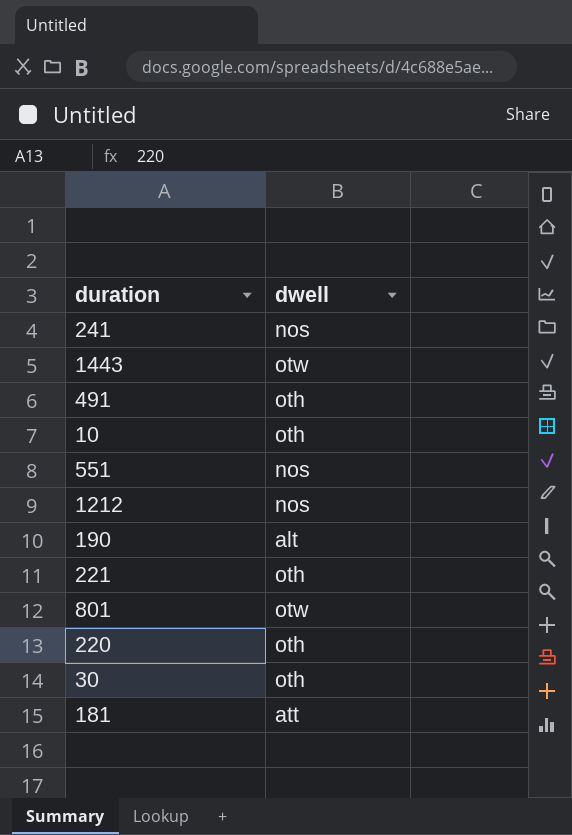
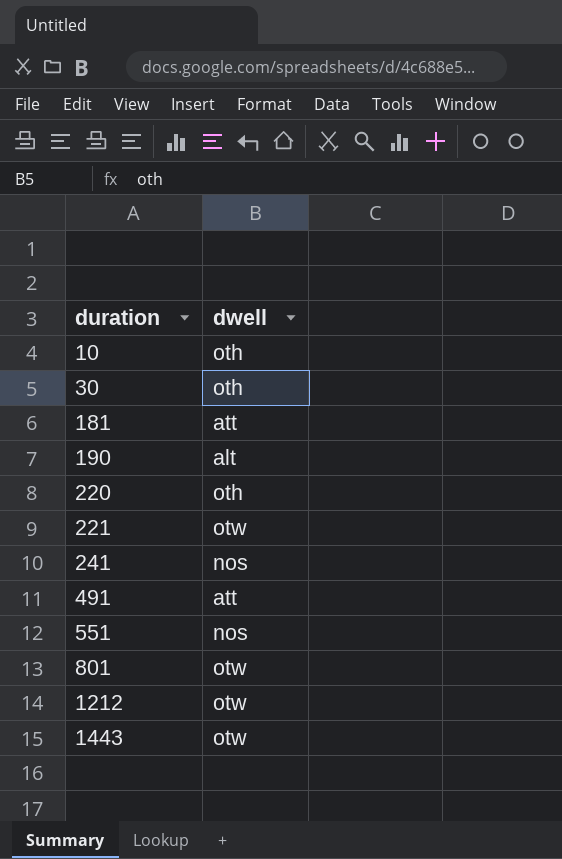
row order: none -> duration ascending
221 | dwell: oth -> otw
491 | dwell: oth -> att
1212 | dwell: nos -> otw

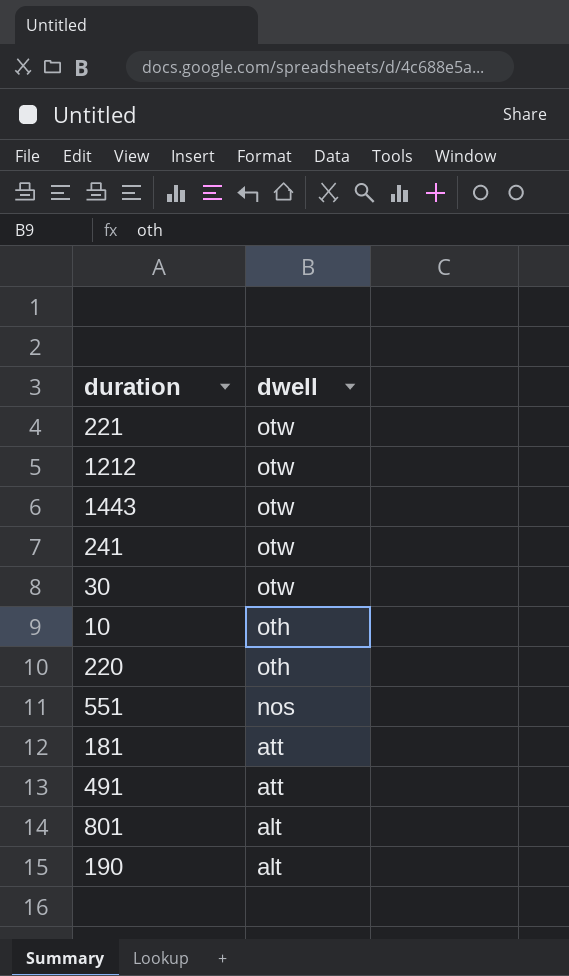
row order: duration ascending -> dwell descending
241 | dwell: nos -> otw
30 | dwell: oth -> otw
801 | dwell: otw -> alt

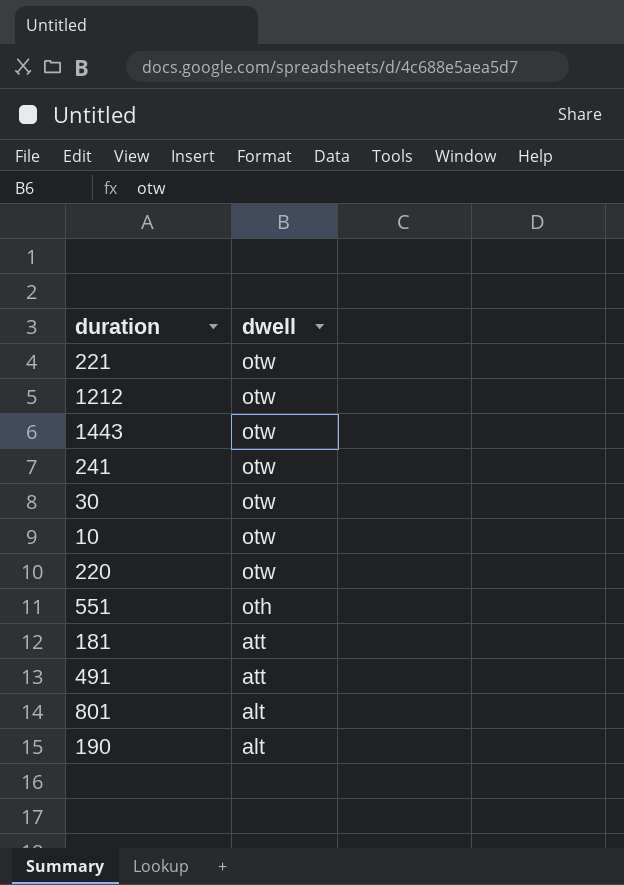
10 | dwell: oth -> otw
220 | dwell: oth -> otw
551 | dwell: nos -> oth

